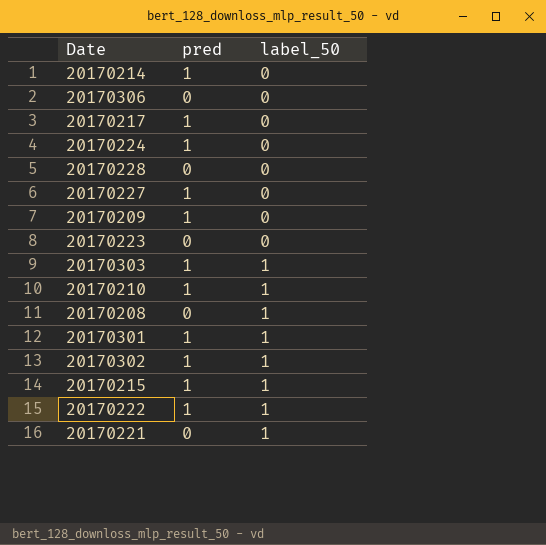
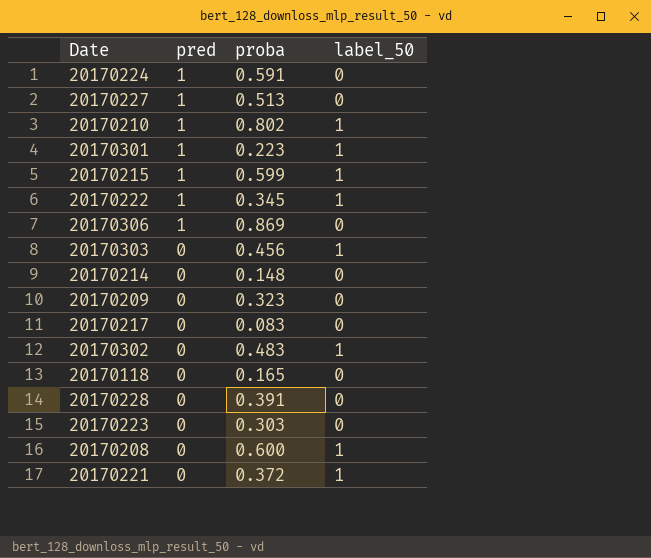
row order: label_50 ascending -> pred descending
column proba | position: none -> 3
20170306 | pred: 0 -> 1
20170303 | pred: 1 -> 0
20170214 | pred: 1 -> 0
20170209 | pred: 1 -> 0
20170217 | pred: 1 -> 0
20170302 | pred: 1 -> 0
row 20170118: none -> 0 | 0.165 | 0

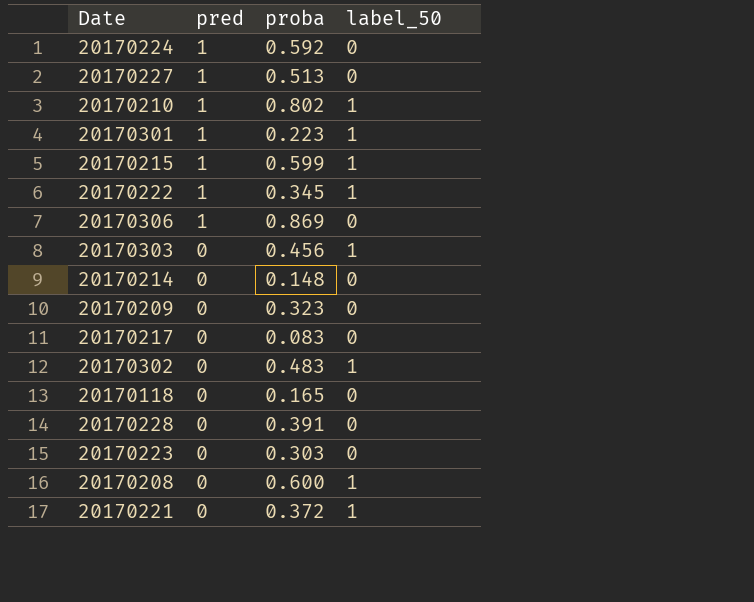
20170224 | proba: 0.591 -> 0.592

